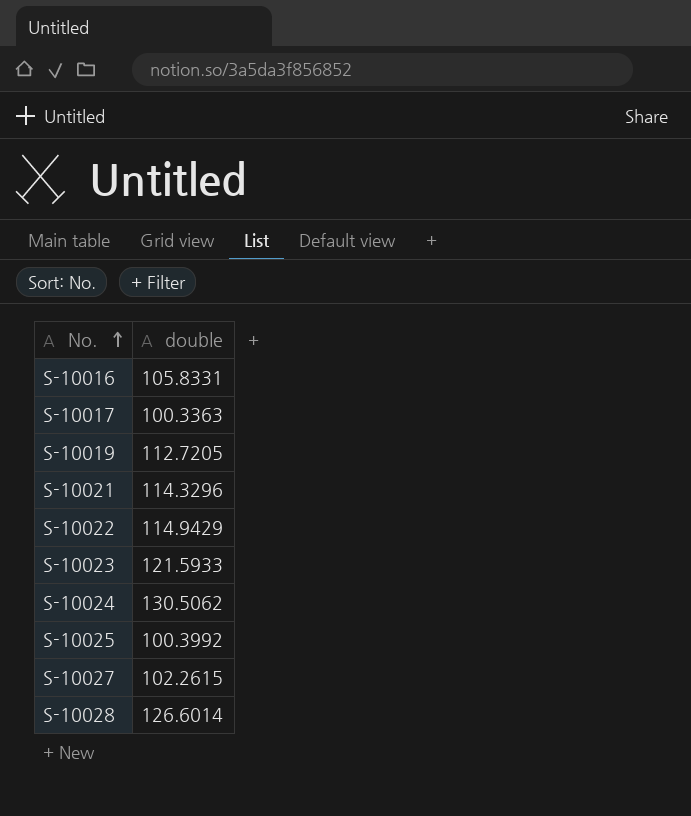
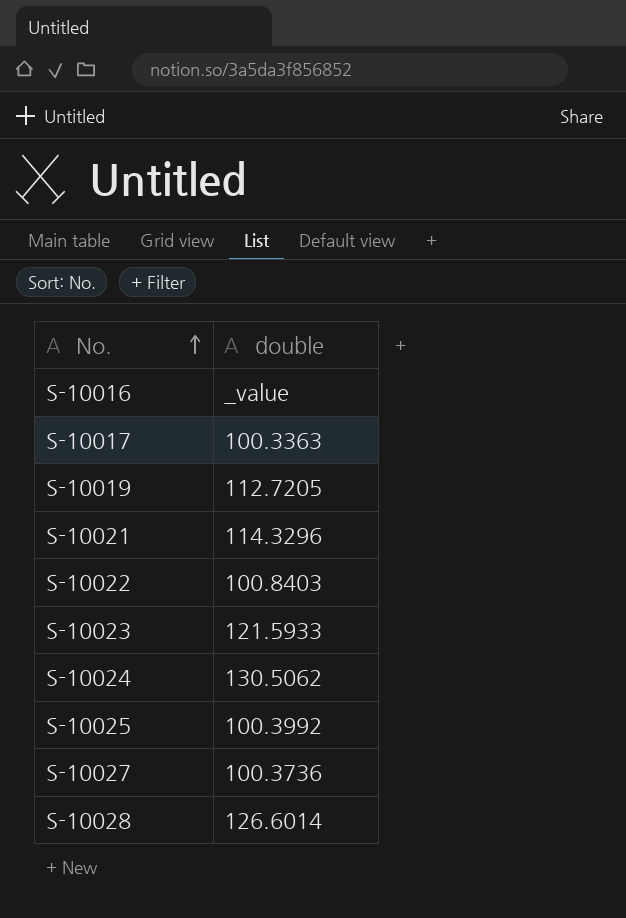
S-10016 | double: 105.8331 -> _value
S-10022 | double: 114.9429 -> 100.8403
S-10027 | double: 102.2615 -> 100.3736

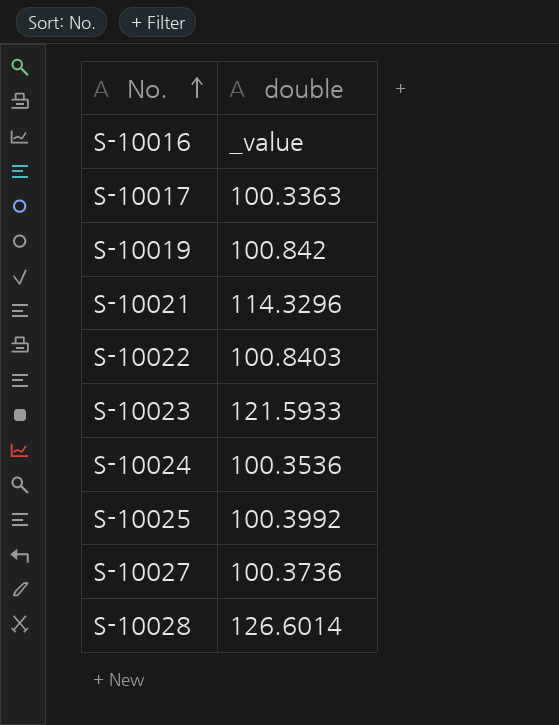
S-10019 | double: 112.7205 -> 100.842
S-10024 | double: 130.5062 -> 100.3536

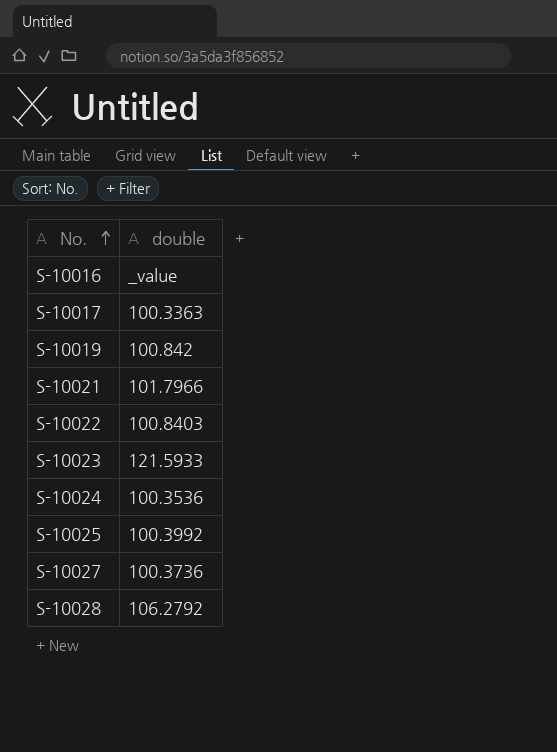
S-10021 | double: 114.3296 -> 101.7966
S-10028 | double: 126.6014 -> 106.2792

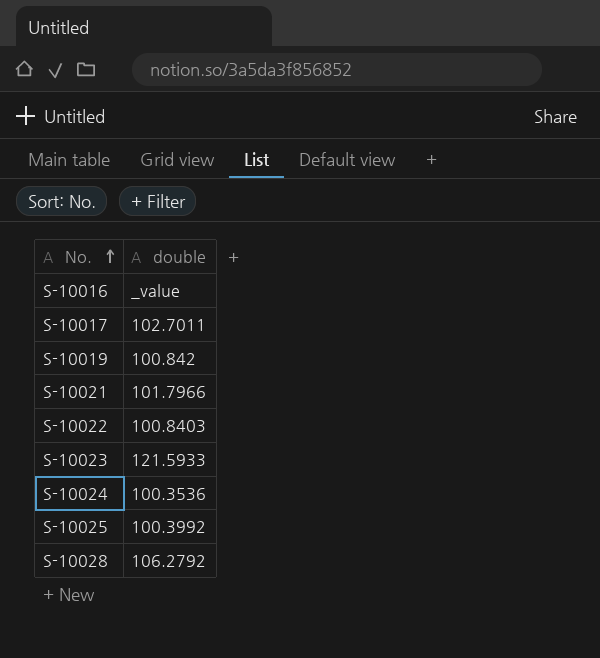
row S-10027: 100.3736 -> none
S-10017 | double: 100.3363 -> 102.7011

